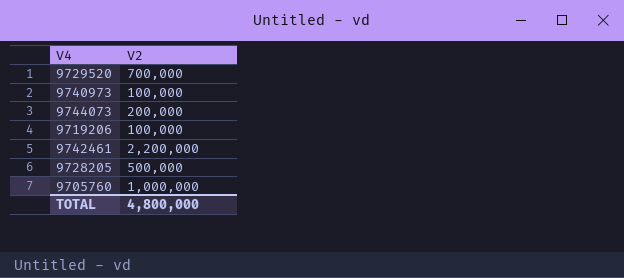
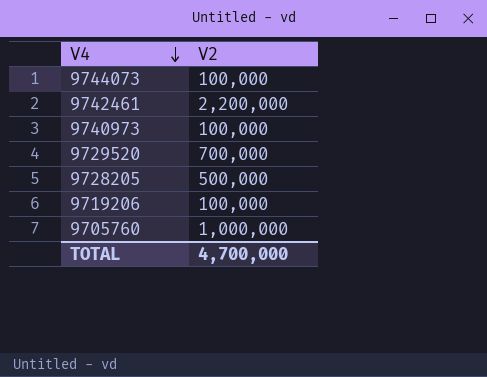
row order: none -> V4 descending
9744073 | V2: 200,000 -> 100,000
TOTAL | V2: 4,800,000 -> 4,700,000

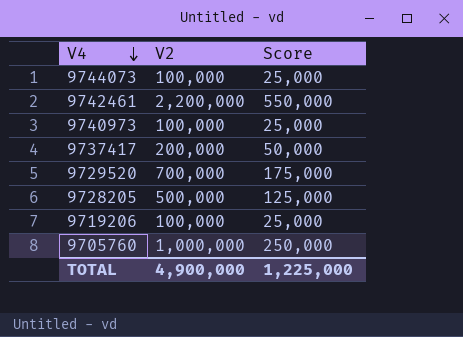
column Score | formula: none -> [V2] * 0.25
row 9737417: none -> 200,000 | 50,000
TOTAL | V2: 4,700,000 -> 4,900,000

